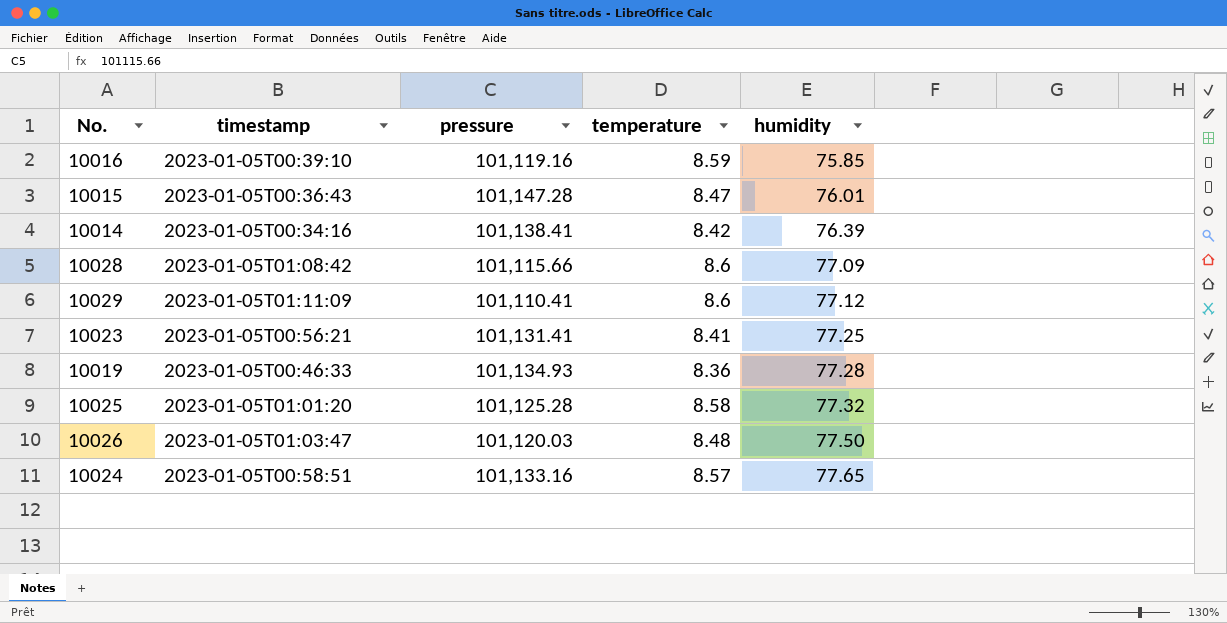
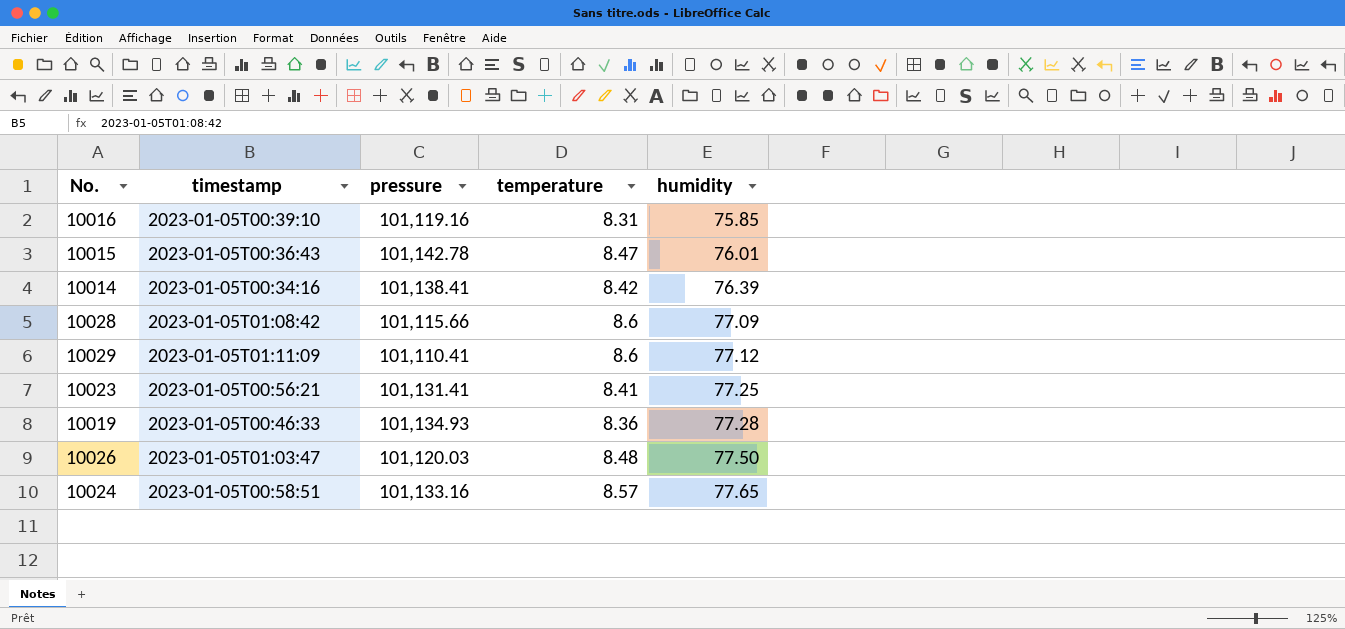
row 10025: 2023-01-05T01:01:20 | 101,125.28 | 8.58 | 77.32 -> none
10016 | temperature: 8.59 -> 8.31
10015 | pressure: 101,147.28 -> 101,142.78

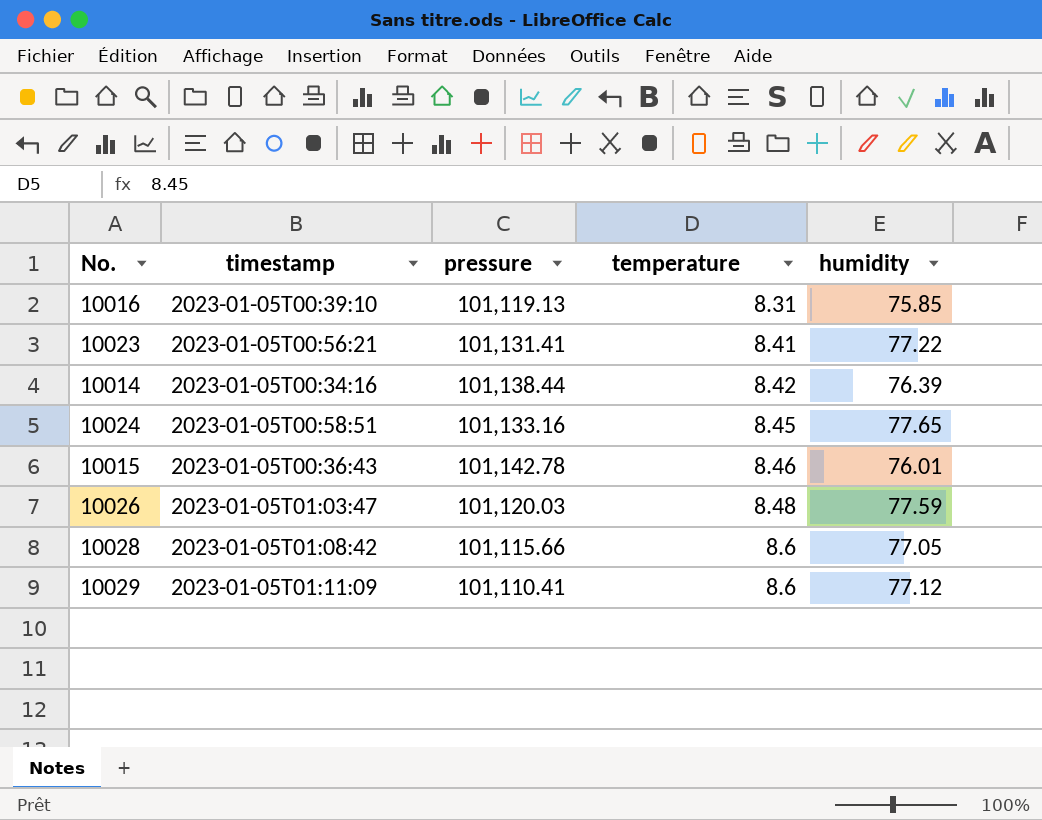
row order: humidity ascending -> temperature ascending
row 10019: 2023-01-05T00:46:33 | 101,134.93 | 8.36 | 77.28 -> none
10016 | pressure: 101,119.16 -> 101,119.13
10023 | humidity: 77.25 -> 77.22
10014 | pressure: 101,138.41 -> 101,138.44
10024 | temperature: 8.57 -> 8.45
10015 | temperature: 8.47 -> 8.46
10026 | humidity: 77.50 -> 77.59
10028 | humidity: 77.09 -> 77.05

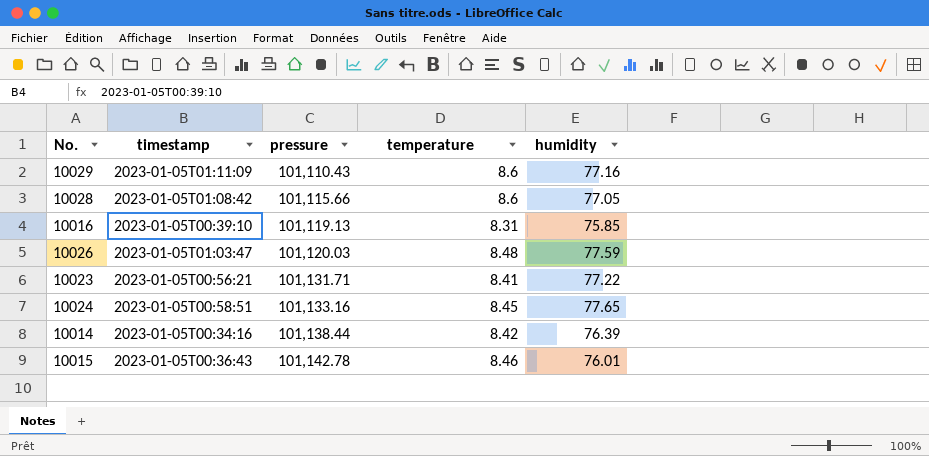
row order: temperature ascending -> pressure ascending
10029 | pressure: 101,110.41 -> 101,110.43
10029 | humidity: 77.12 -> 77.16
10023 | pressure: 101,131.41 -> 101,131.71

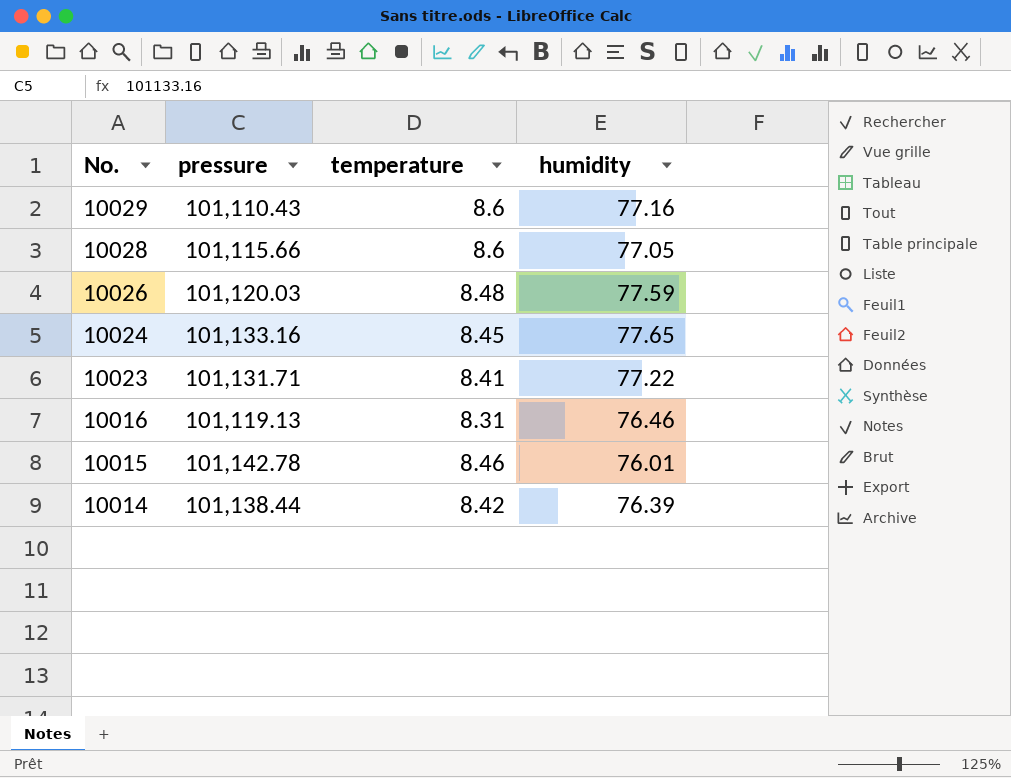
row order: pressure ascending -> No. descending
column timestamp | position: 2 -> none
10016 | humidity: 75.85 -> 76.46

